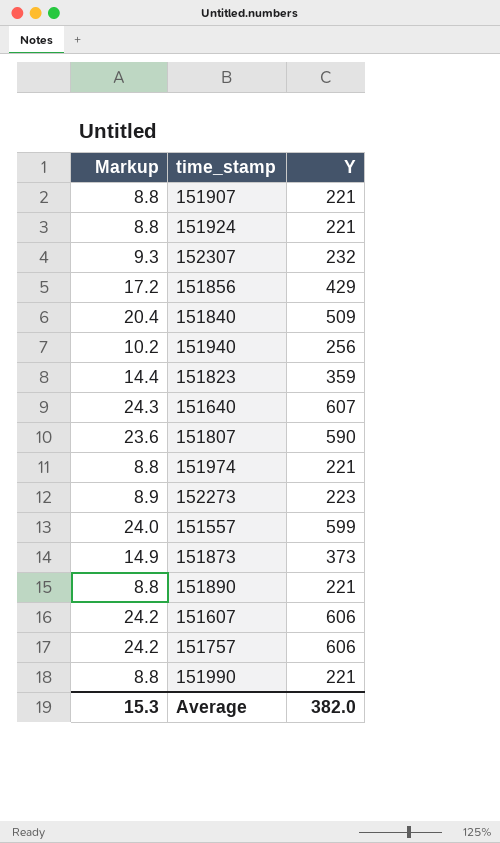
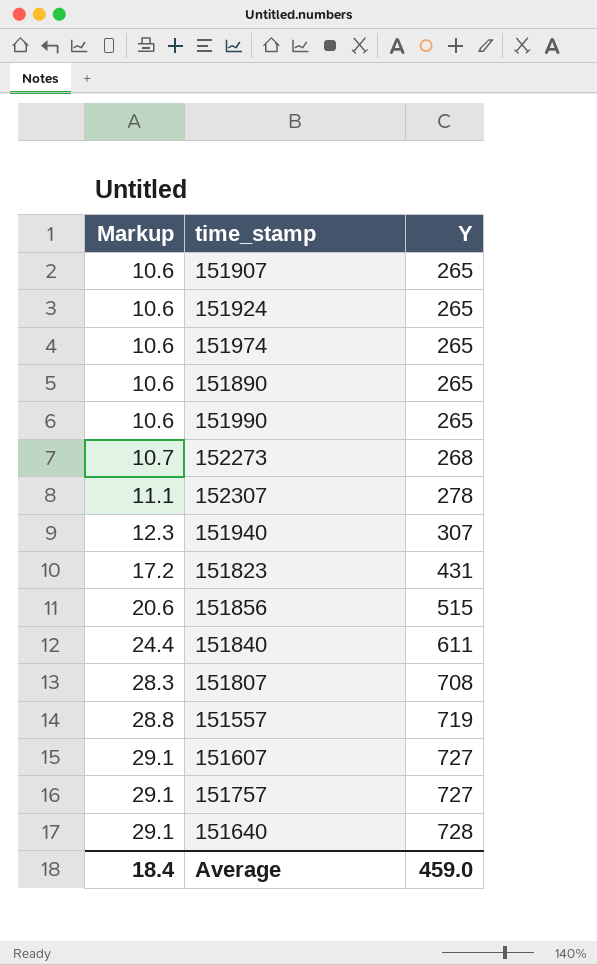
row order: none -> Markup ascending
row 151873: 14.9 | 373 -> none
151907 | Markup: 8.8 -> 10.6
151907 | Y: 221 -> 265
151924 | Markup: 8.8 -> 10.6
151924 | Y: 221 -> 265
151974 | Markup: 8.8 -> 10.6
151974 | Y: 221 -> 265
151890 | Markup: 8.8 -> 10.6
151890 | Y: 221 -> 265
151990 | Markup: 8.8 -> 10.6
151990 | Y: 221 -> 265
152273 | Markup: 8.9 -> 10.7
152273 | Y: 223 -> 268
152307 | Markup: 9.3 -> 11.1
152307 | Y: 232 -> 278
151940 | Markup: 10.2 -> 12.3
151940 | Y: 256 -> 307
151823 | Markup: 14.4 -> 17.2
151823 | Y: 359 -> 431
151856 | Markup: 17.2 -> 20.6
151856 | Y: 429 -> 515
151840 | Markup: 20.4 -> 24.4
151840 | Y: 509 -> 611
151807 | Markup: 23.6 -> 28.3
151807 | Y: 590 -> 708
151557 | Markup: 24.0 -> 28.8
151557 | Y: 599 -> 719
151607 | Markup: 24.2 -> 29.1
151607 | Y: 606 -> 727
151757 | Markup: 24.2 -> 29.1
151757 | Y: 606 -> 727
151640 | Markup: 24.3 -> 29.1
151640 | Y: 607 -> 728
Average | Markup: 15.3 -> 18.4
Average | Y: 382.0 -> 459.0

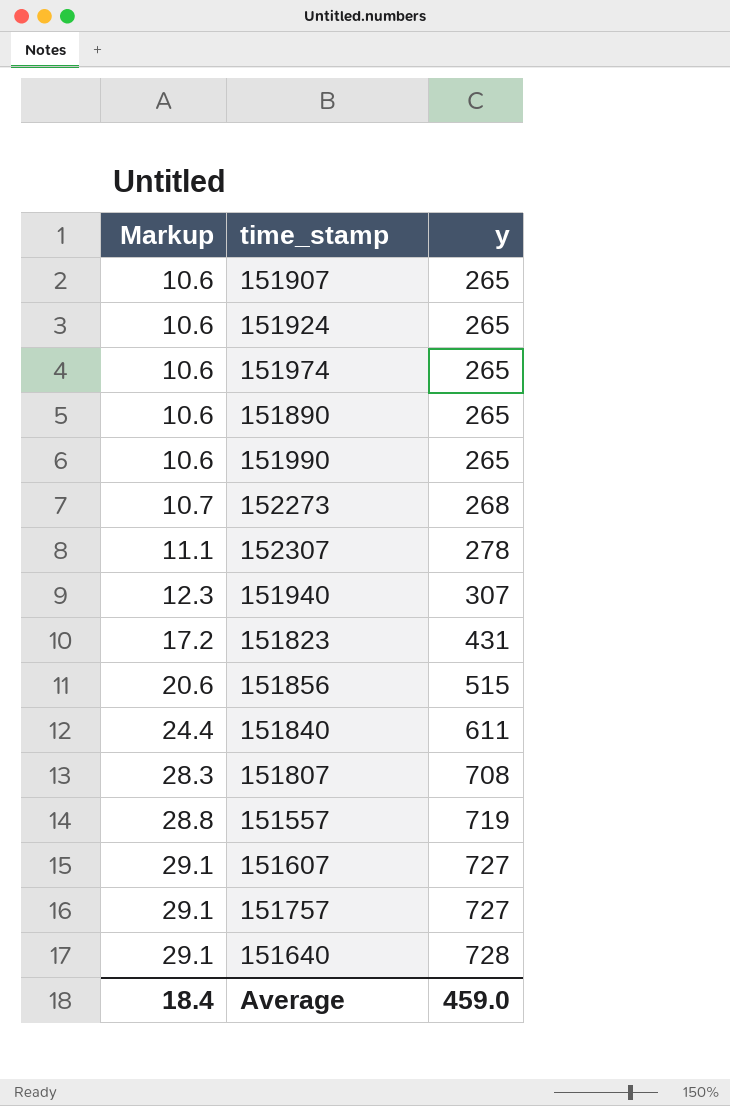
column name: Y -> y

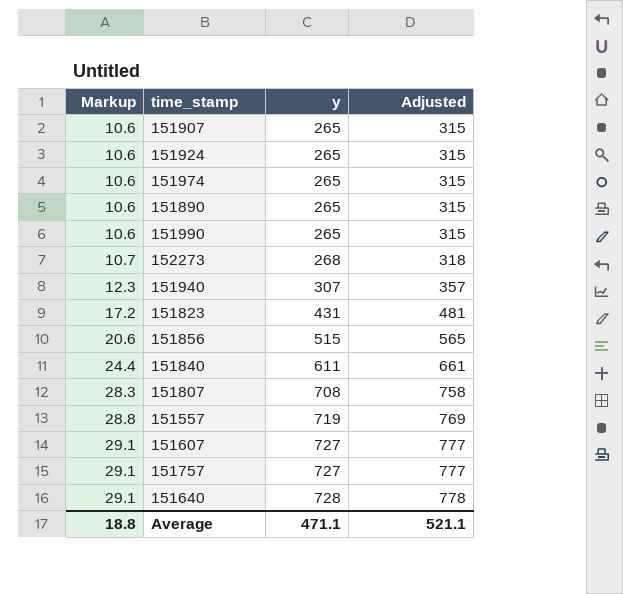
column Adjusted | formula: none -> [y] + 50
row 152307: 11.1 | 278 -> none
Average | Markup: 18.4 -> 18.8
Average | y: 459.0 -> 471.1

